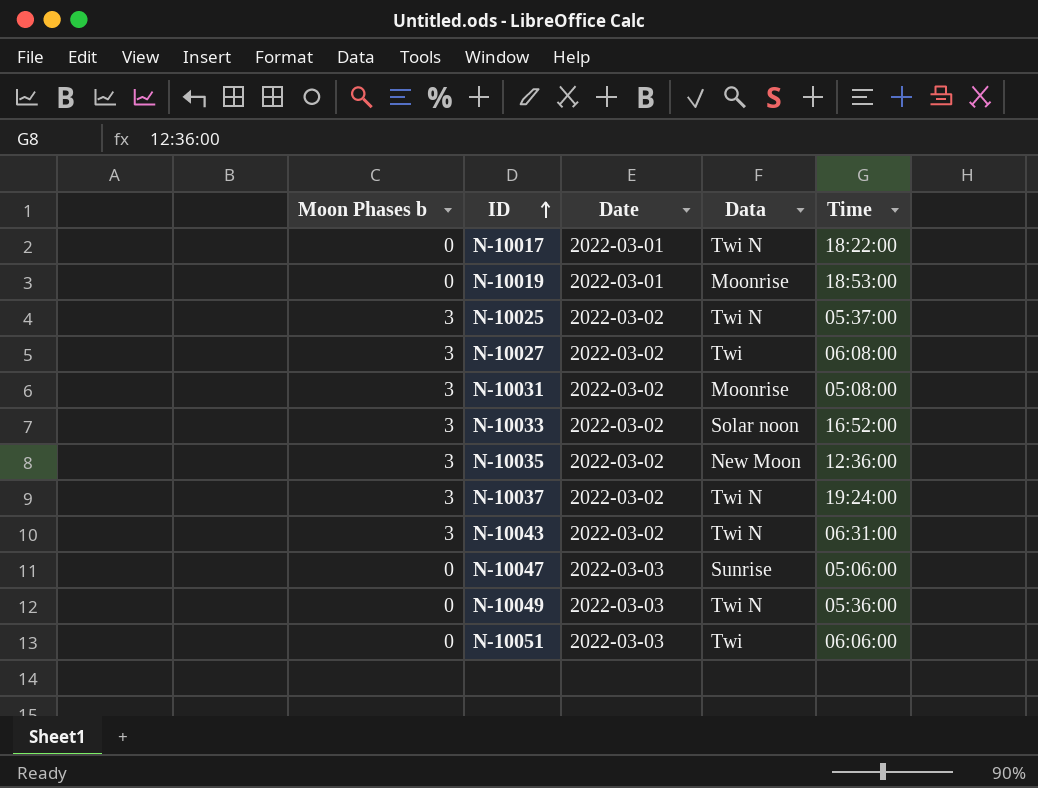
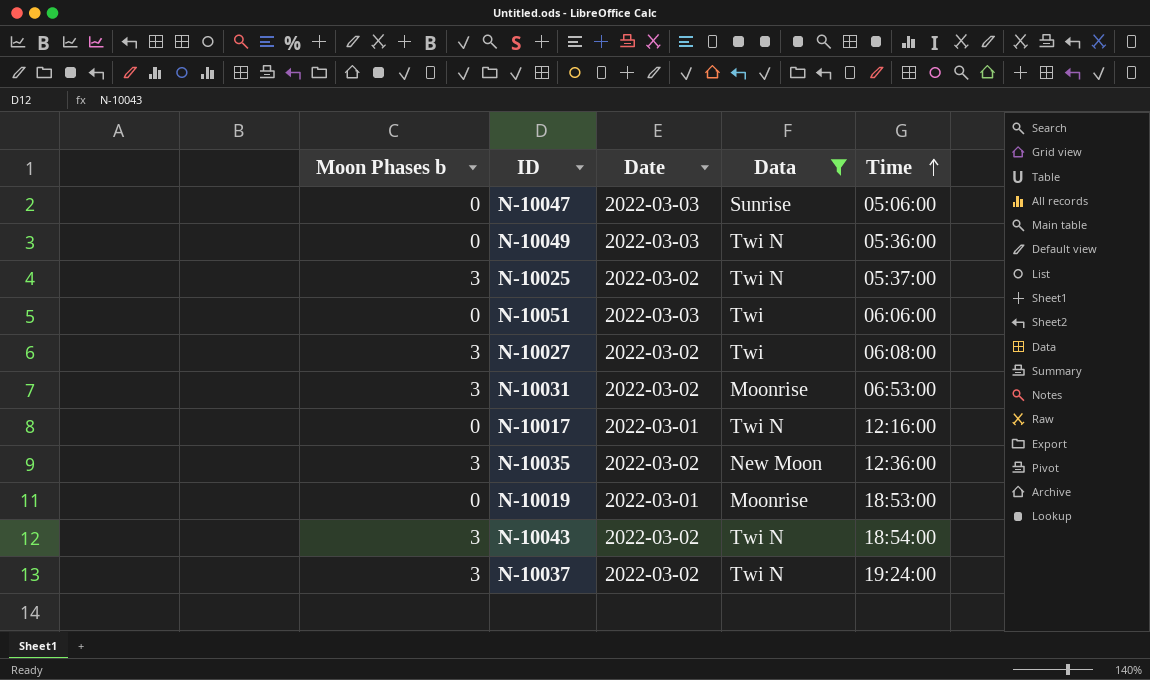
filter: none -> Data != Solar noon
row order: ID ascending -> Time ascending
N-10031 | Time: 05:08:00 -> 06:53:00
N-10017 | Time: 18:22:00 -> 12:16:00
N-10043 | Time: 06:31:00 -> 18:54:00

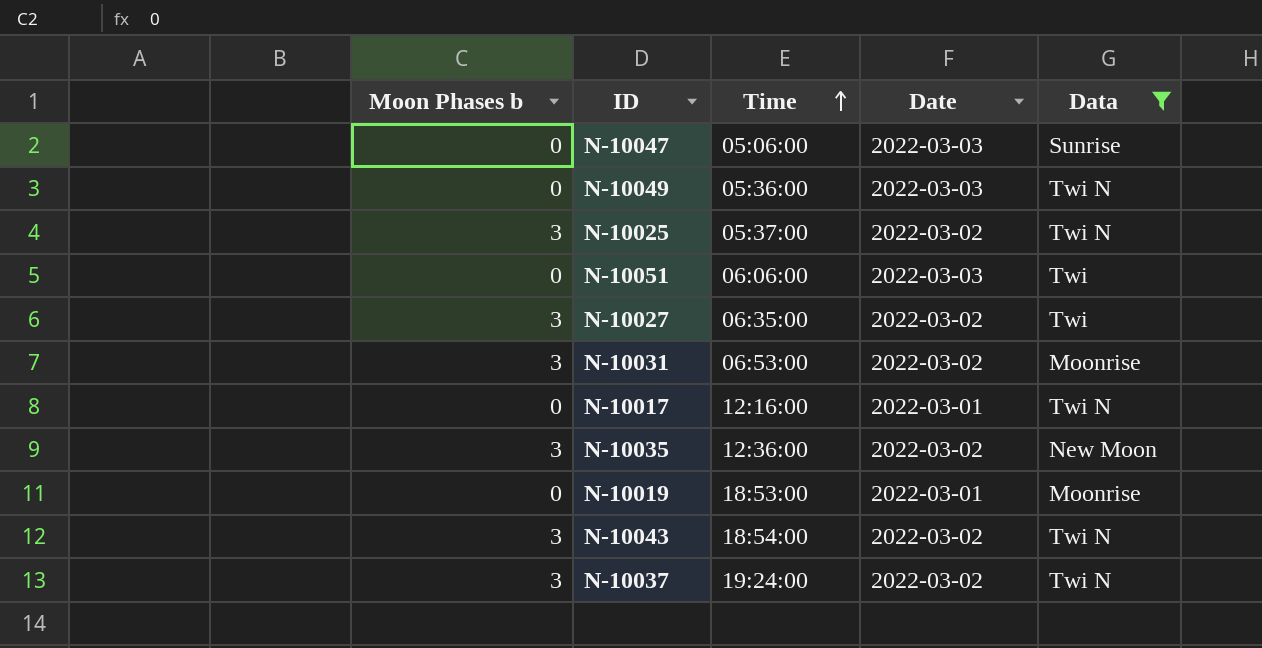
column Time | position: 5 -> 3
N-10027 | Time: 06:08:00 -> 06:35:00

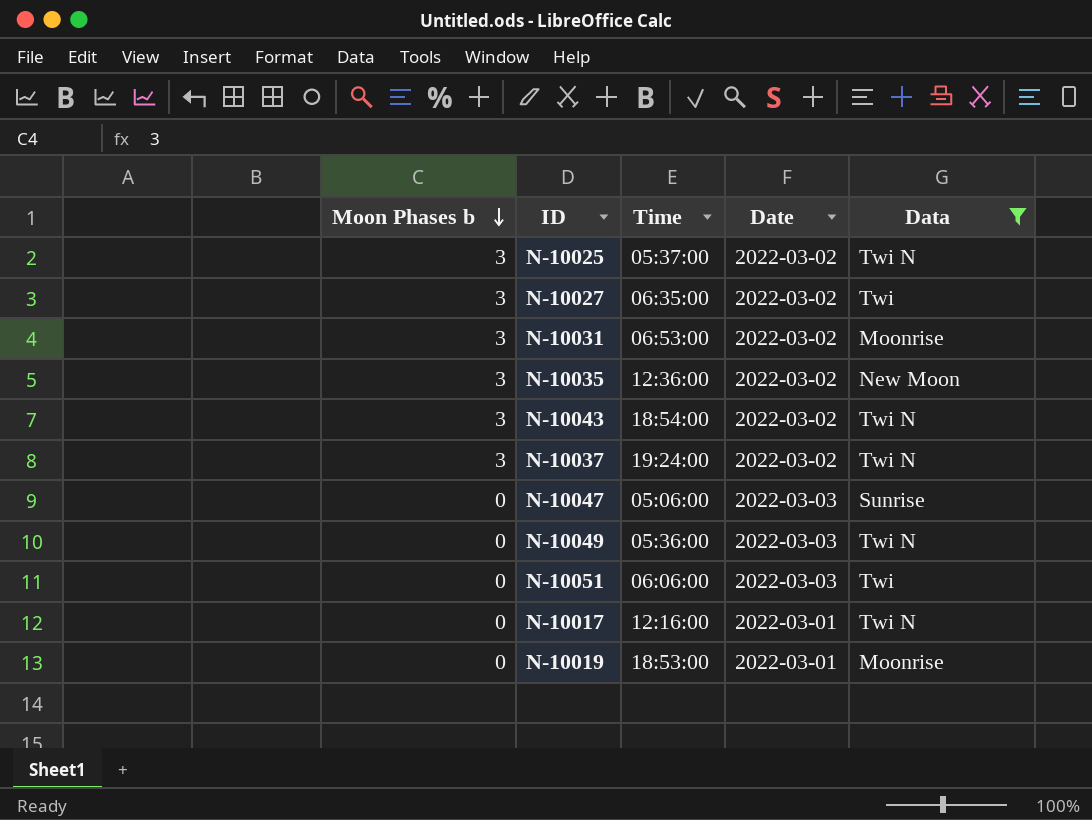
row order: Time ascending -> Moon Phases b descending

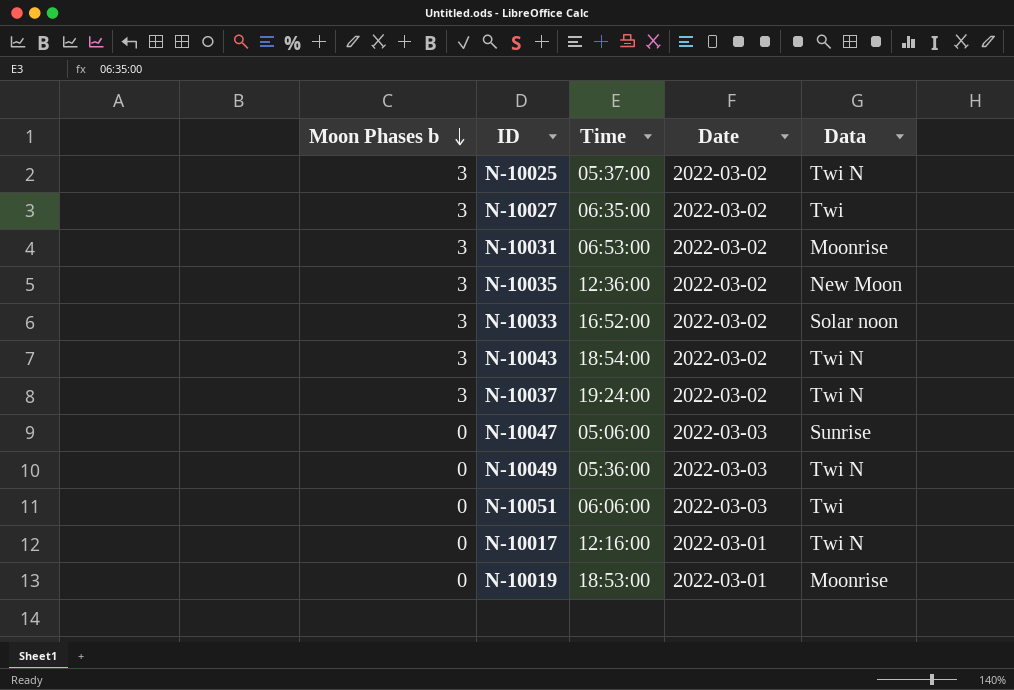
filter: Data != Solar noon -> none

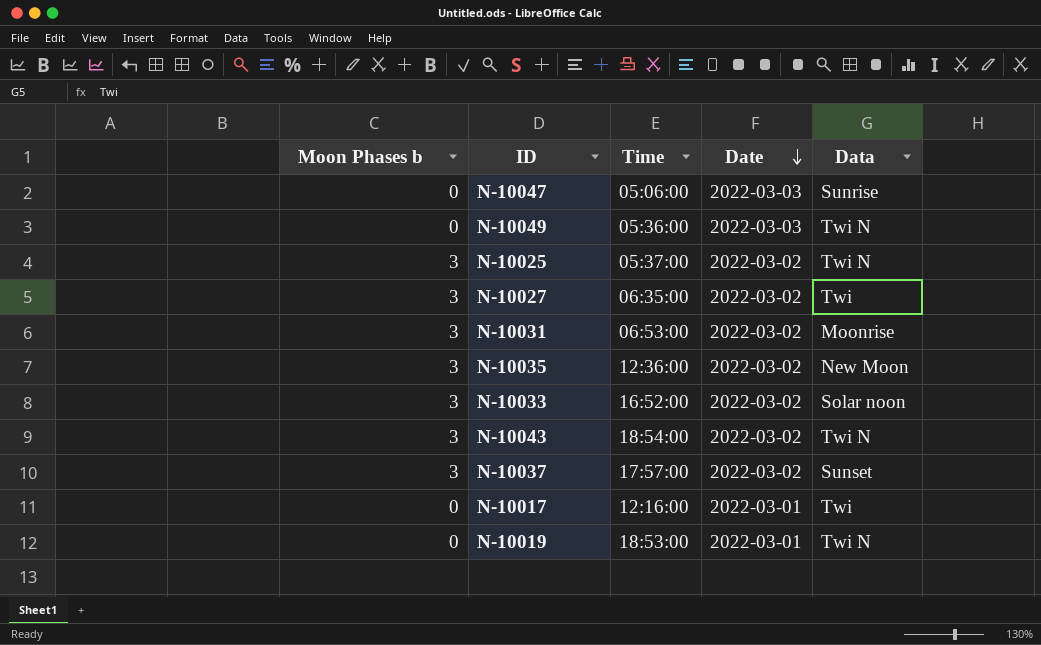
row order: Moon Phases b descending -> Date descending
row N-10051: 0 | 06:06:00 | 2022-03-03 | Twi -> none
N-10037 | Time: 19:24:00 -> 17:57:00
N-10037 | Data: Twi N -> Sunset
N-10017 | Data: Twi N -> Twi
N-10019 | Data: Moonrise -> Twi N

